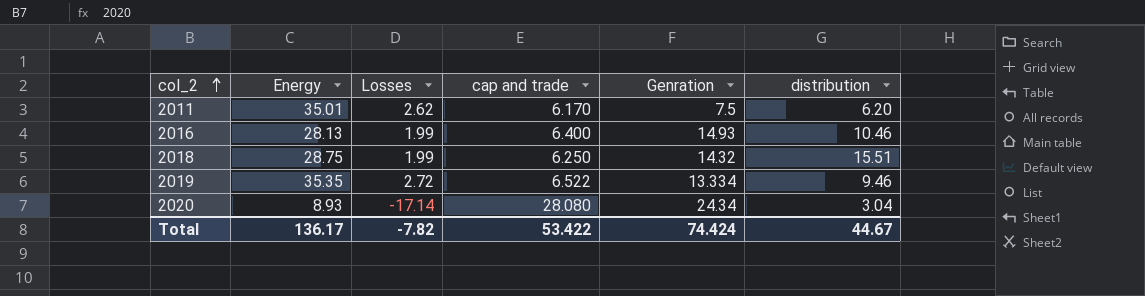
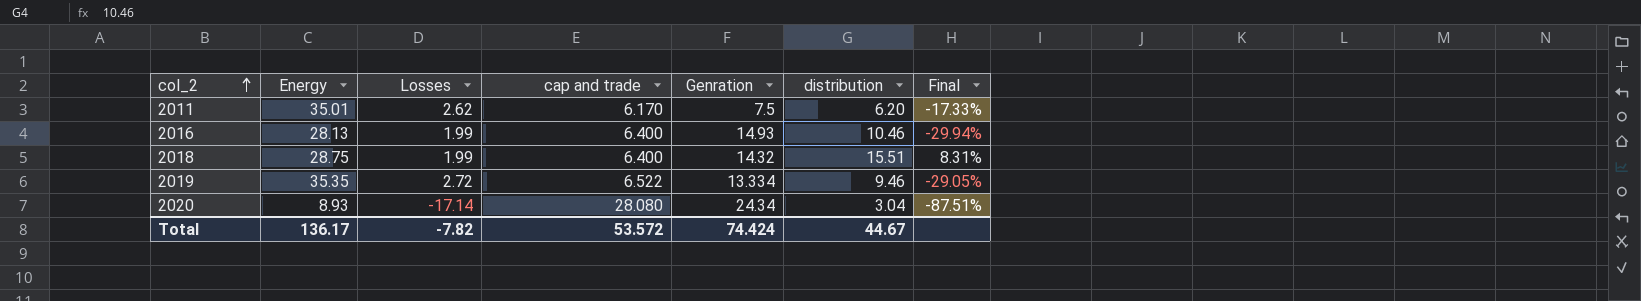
column Final | formula: none -> ([distribution] - [Genration]) / [Genration]
2018 | cap and trade: 6.250 -> 6.400
Total | cap and trade: 53.422 -> 53.572

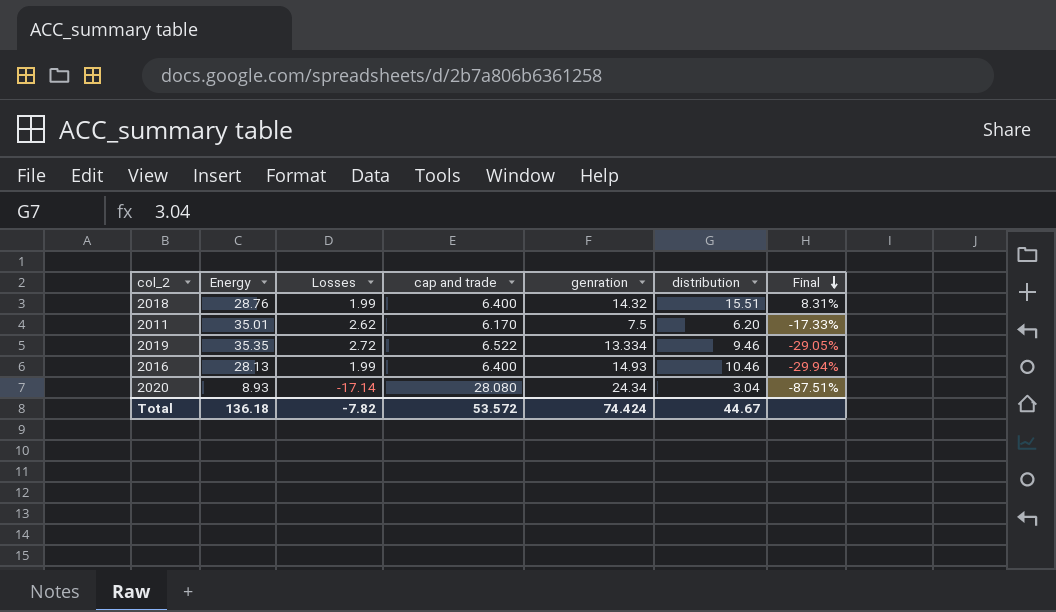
row order: col_2 ascending -> Final descending
column name: Genration -> genration
2018 | Energy: 28.75 -> 28.76
Total | Energy: 136.17 -> 136.18

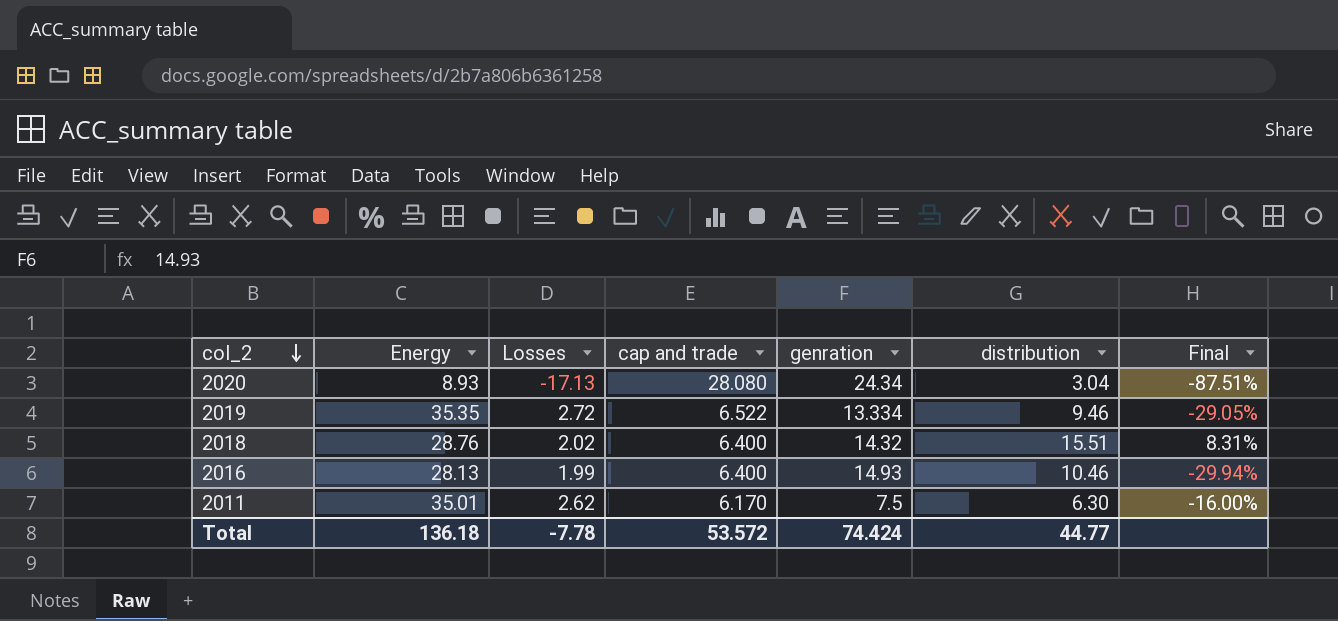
row order: Final descending -> col_2 descending
2020 | Losses: -17.14 -> -17.13
2018 | Losses: 1.99 -> 2.02
2011 | distribution: 6.20 -> 6.30
2011 | Final: -17.33% -> -16.00%
Total | Losses: -7.82 -> -7.78
Total | distribution: 44.67 -> 44.77

